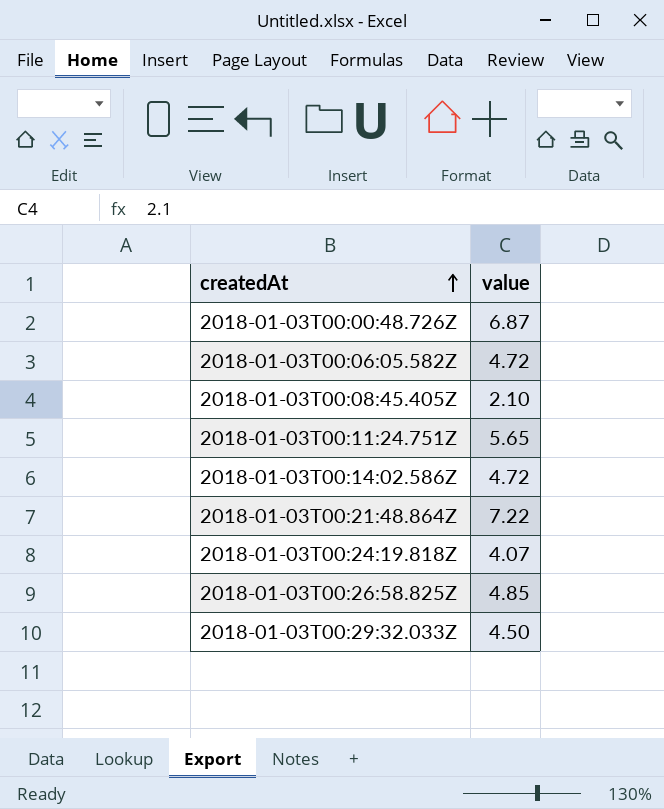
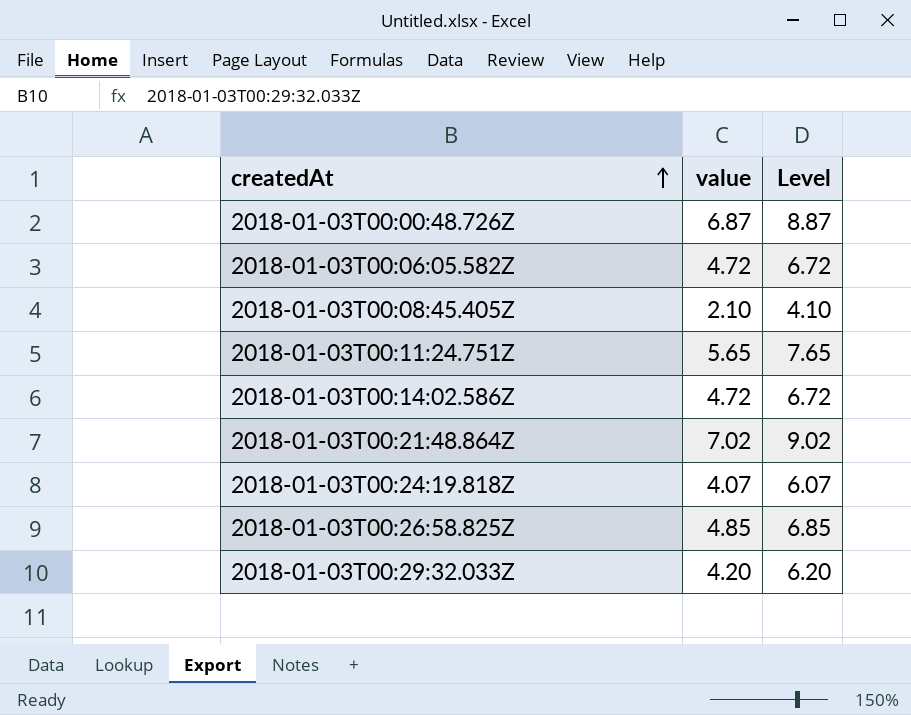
column Level | formula: none -> [value] + 2
2018-01-03T00:21:48.864Z | value: 7.22 -> 7.02
2018-01-03T00:29:32.033Z | value: 4.50 -> 4.20

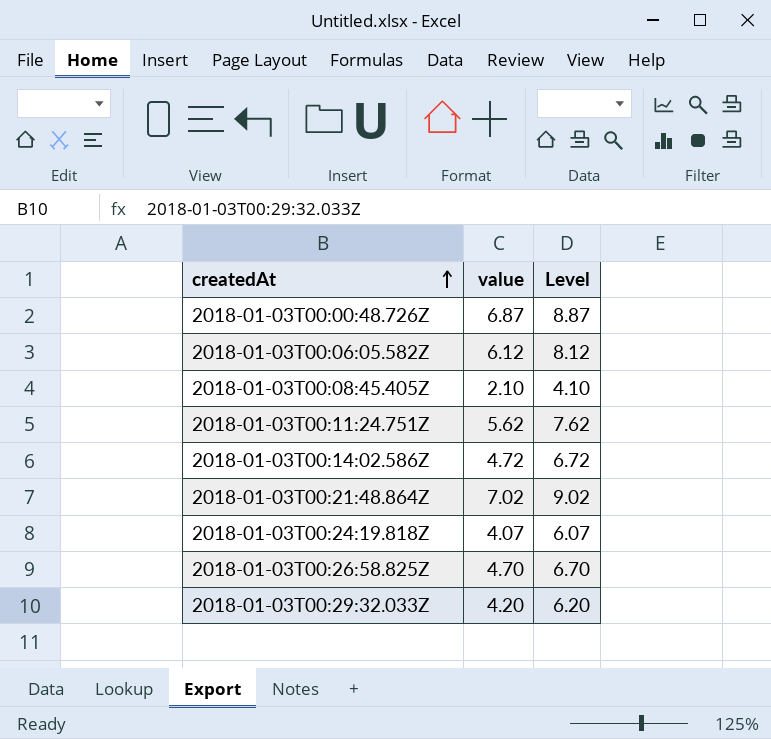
2018-01-03T00:06:05.582Z | value: 4.72 -> 6.12
2018-01-03T00:06:05.582Z | Level: 6.72 -> 8.12
2018-01-03T00:11:24.751Z | value: 5.65 -> 5.62
2018-01-03T00:11:24.751Z | Level: 7.65 -> 7.62
2018-01-03T00:26:58.825Z | value: 4.85 -> 4.70
2018-01-03T00:26:58.825Z | Level: 6.85 -> 6.70

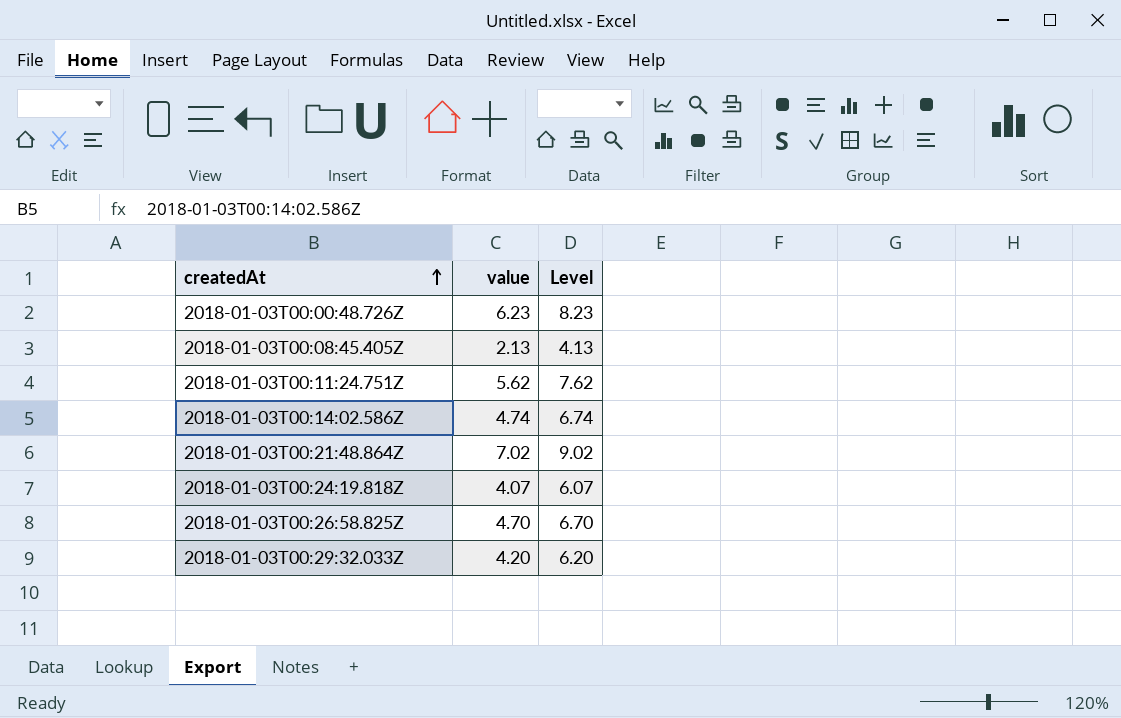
row 2018-01-03T00:06:05.582Z: 6.12 | 8.12 -> none
2018-01-03T00:00:48.726Z | value: 6.87 -> 6.23
2018-01-03T00:00:48.726Z | Level: 8.87 -> 8.23
2018-01-03T00:08:45.405Z | value: 2.10 -> 2.13
2018-01-03T00:08:45.405Z | Level: 4.10 -> 4.13
2018-01-03T00:14:02.586Z | value: 4.72 -> 4.74
2018-01-03T00:14:02.586Z | Level: 6.72 -> 6.74

